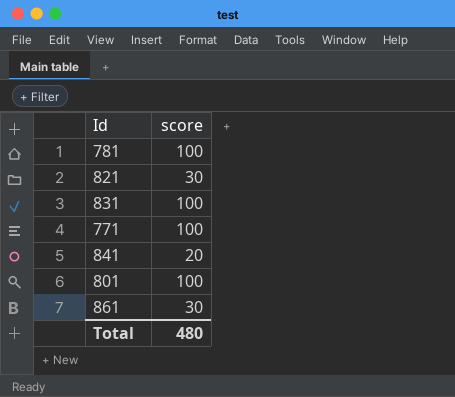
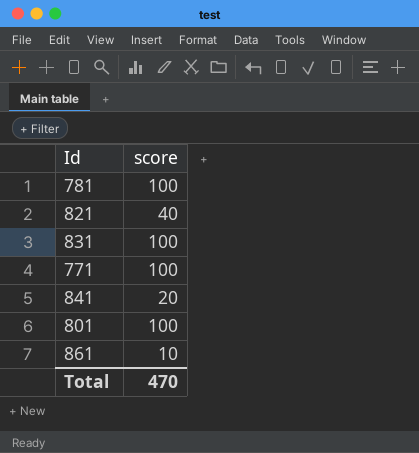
821 | score: 30 -> 40
861 | score: 30 -> 10
Total | score: 480 -> 470

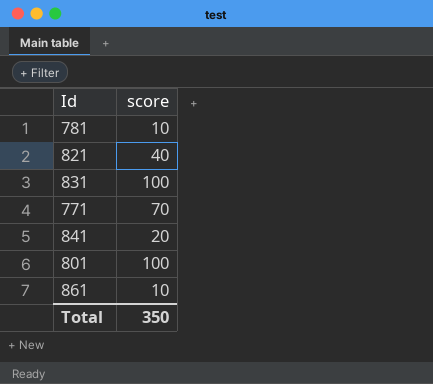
781 | score: 100 -> 10
771 | score: 100 -> 70
Total | score: 470 -> 350

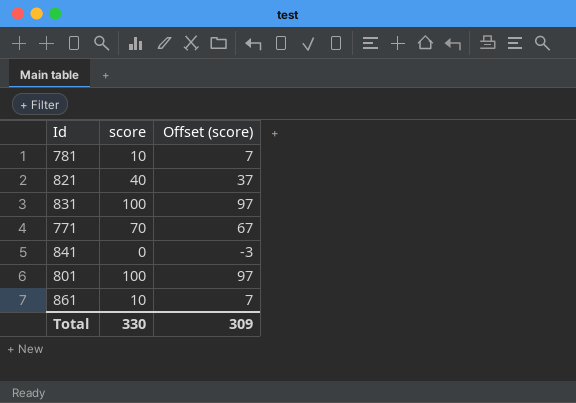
column Offset (score) | formula: none -> [score] - 3
841 | score: 20 -> 0
Total | score: 350 -> 330

